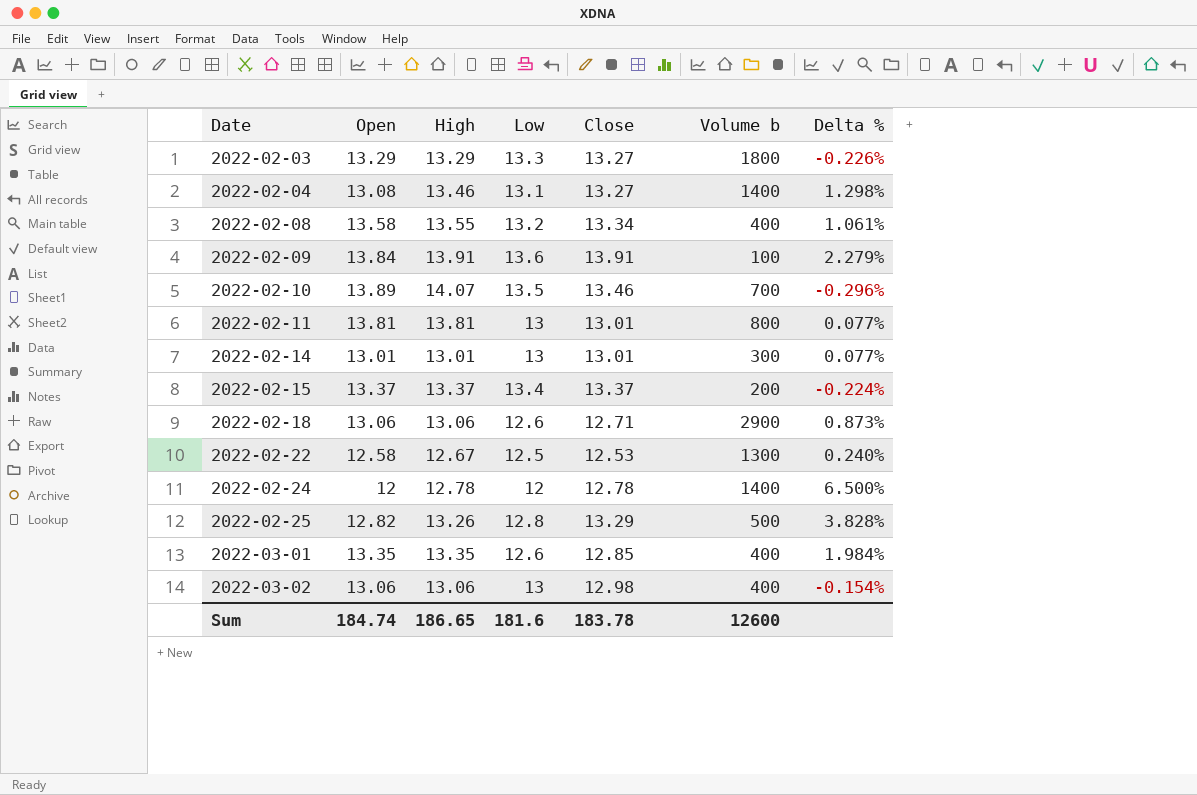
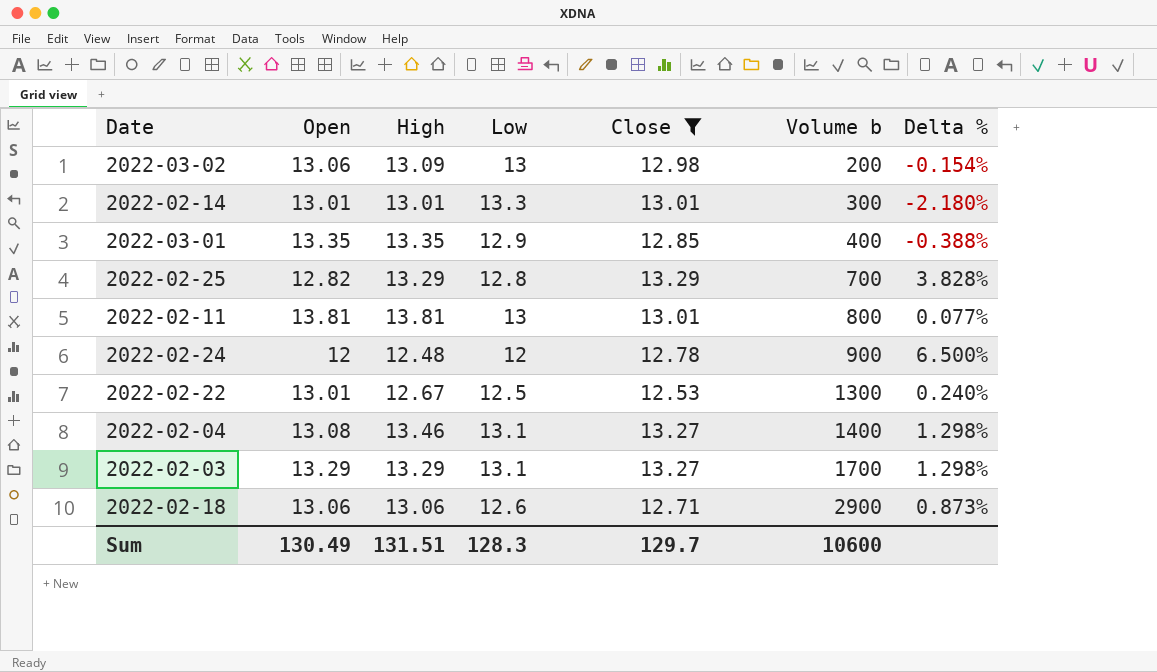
filter: none -> Close <= 13.29
row order: Date ascending -> Volume b ascending
2022-03-02 | High: 13.06 -> 13.09
2022-03-02 | Volume b: 400 -> 200
2022-02-14 | Low: 13 -> 13.3
2022-02-14 | Delta %: 0.077% -> -2.180%
2022-03-01 | Low: 12.6 -> 12.9
2022-03-01 | Delta %: 1.984% -> -0.388%
2022-02-25 | High: 13.26 -> 13.29
2022-02-25 | Volume b: 500 -> 700
2022-02-24 | High: 12.78 -> 12.48
2022-02-24 | Volume b: 1400 -> 900
2022-02-22 | Open: 12.58 -> 13.01
2022-02-03 | Low: 13.3 -> 13.1
2022-02-03 | Volume b: 1800 -> 1700
2022-02-03 | Delta %: -0.226% -> 1.298%
Sum | Open: 184.74 -> 130.49
Sum | High: 186.65 -> 131.51
Sum | Low: 181.6 -> 128.3
Sum | Close: 183.78 -> 129.7
Sum | Volume b: 12600 -> 10600

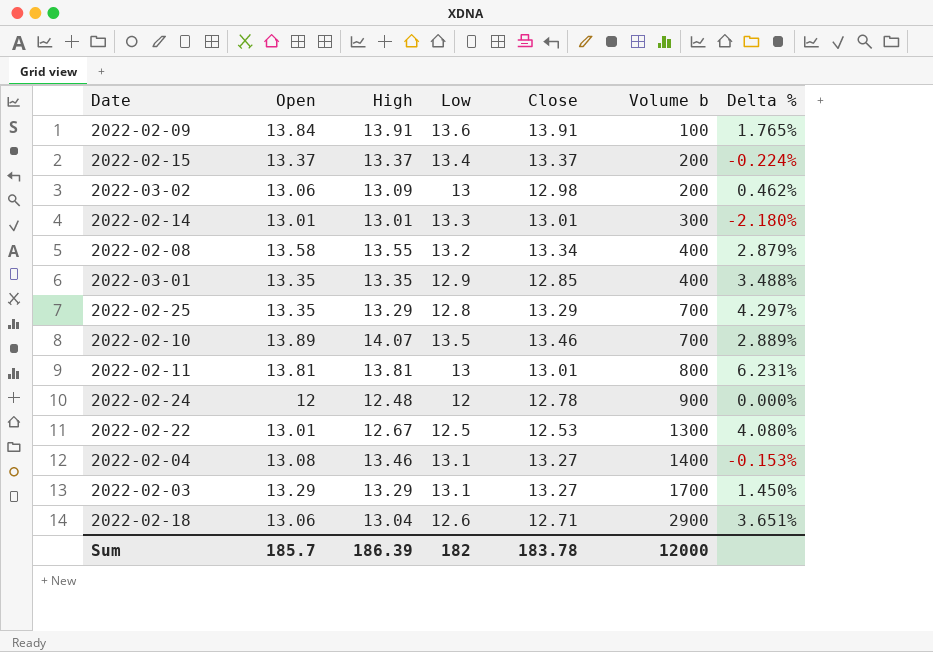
filter: Close <= 13.29 -> none
column Delta % | formula: ([Close] - [Low]) / [Low] -> ([Open] - [Low]) / [Low]
2022-02-25 | Open: 12.82 -> 13.35
2022-02-18 | High: 13.06 -> 13.04
Sum | Open: 130.49 -> 185.7
Sum | High: 131.51 -> 186.39
Sum | Low: 128.3 -> 182
Sum | Close: 129.7 -> 183.78
Sum | Volume b: 10600 -> 12000

